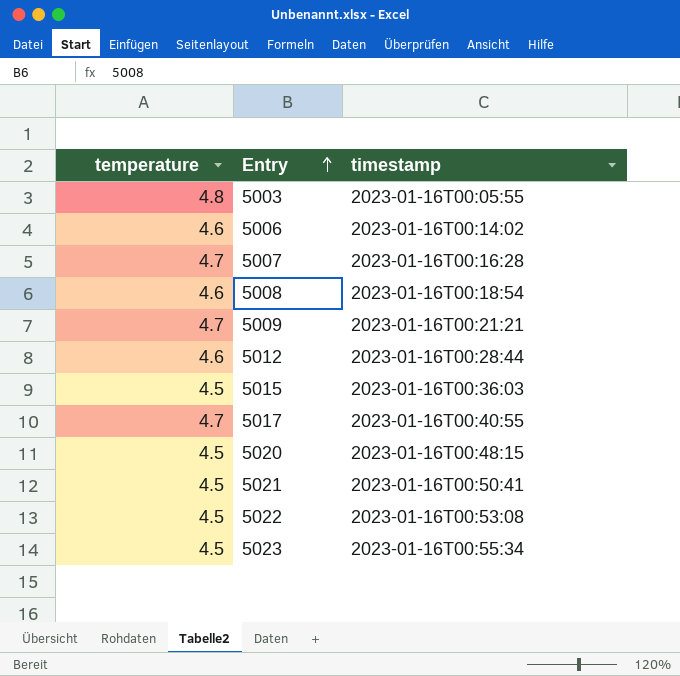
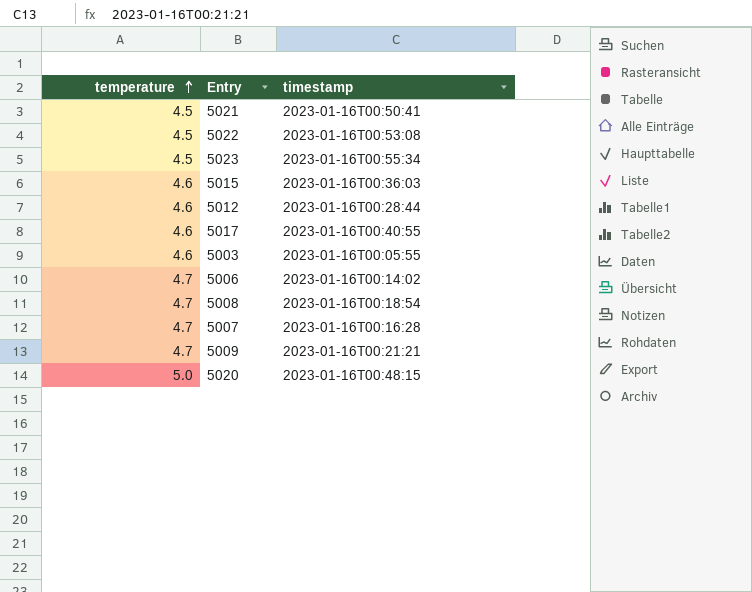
row order: Entry ascending -> temperature ascending
5015 | temperature: 4.5 -> 4.6
5017 | temperature: 4.7 -> 4.6
5003 | temperature: 4.8 -> 4.6
5006 | temperature: 4.6 -> 4.7
5008 | temperature: 4.6 -> 4.7
5020 | temperature: 4.5 -> 5.0

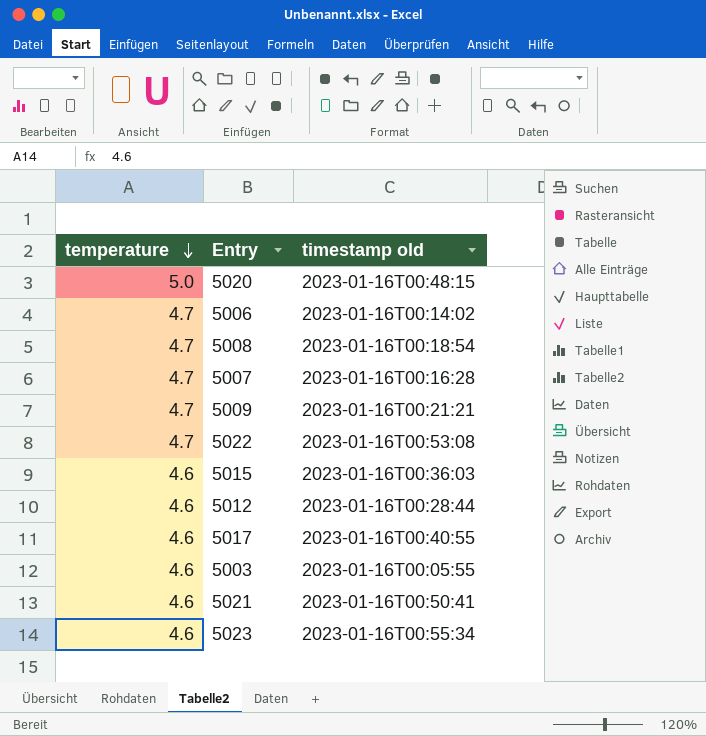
row order: temperature ascending -> temperature descending
column name: timestamp -> timestamp old
5022 | temperature: 4.5 -> 4.7
5021 | temperature: 4.5 -> 4.6
5023 | temperature: 4.5 -> 4.6

